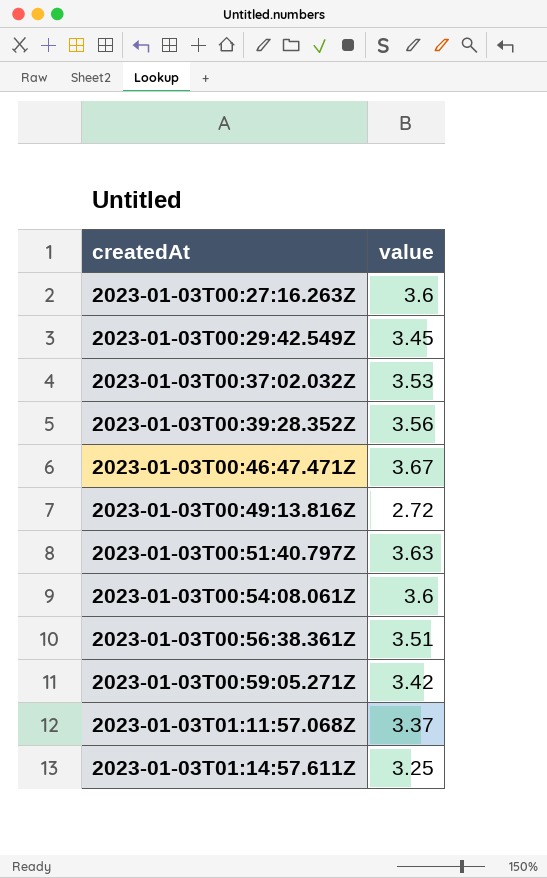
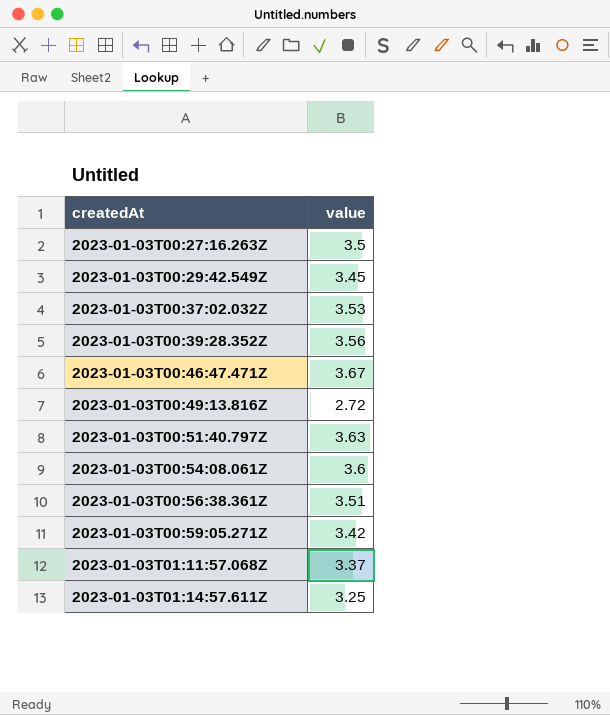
2023-01-03T00:27:16.263Z | value: 3.6 -> 3.5

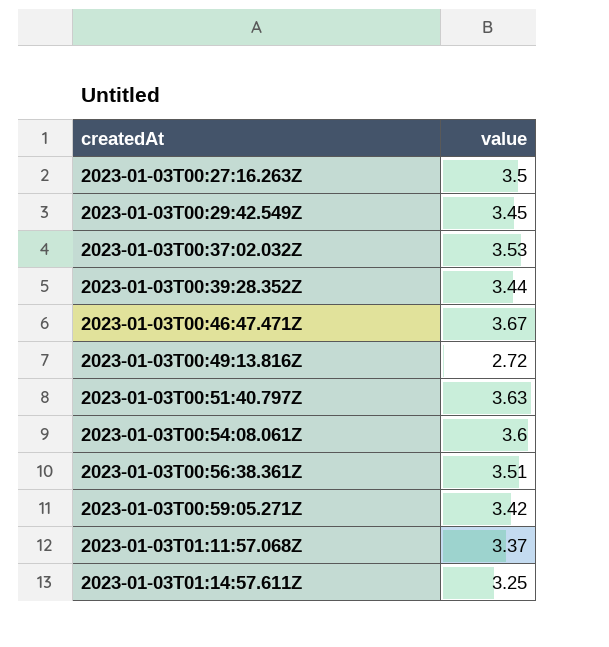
2023-01-03T00:39:28.352Z | value: 3.56 -> 3.44

